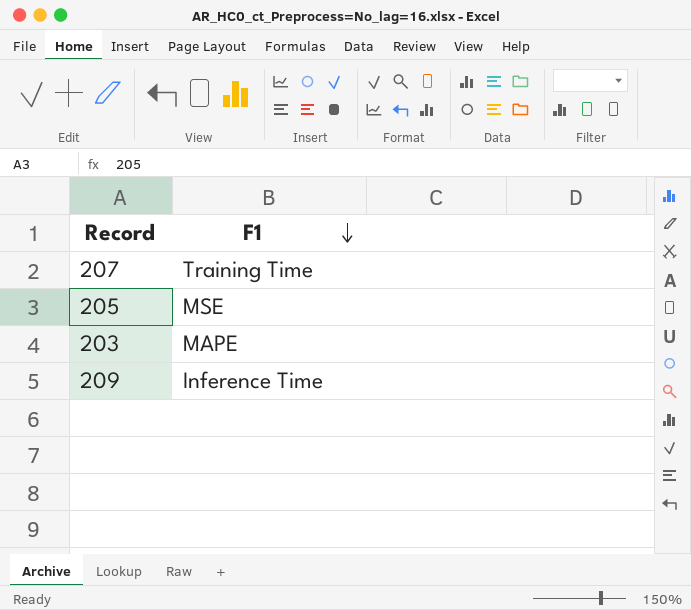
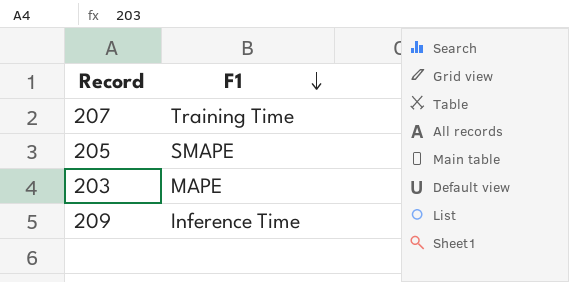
205 | F1: MSE -> SMAPE

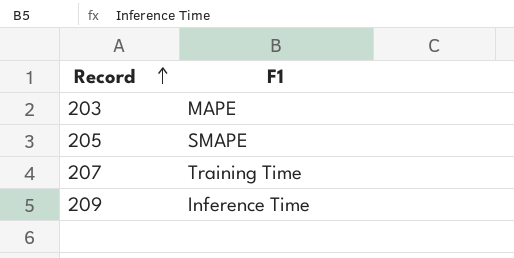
row order: F1 descending -> Record ascending

